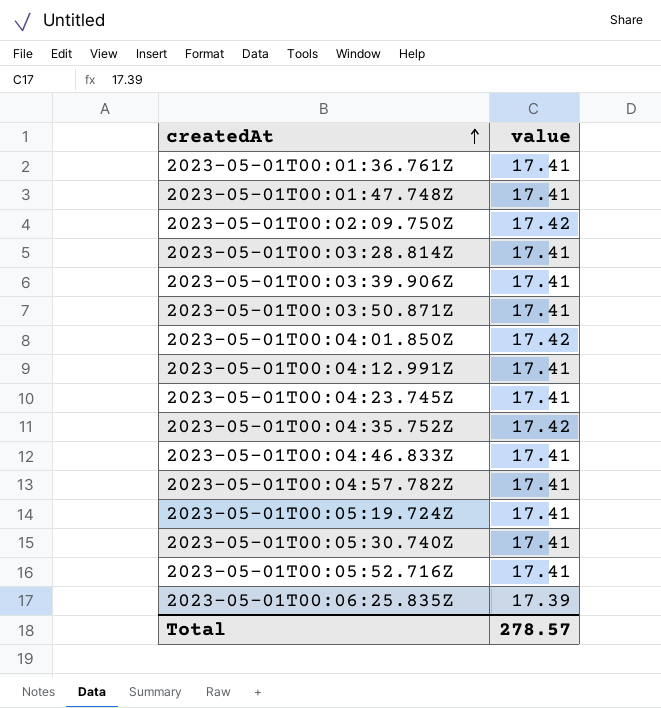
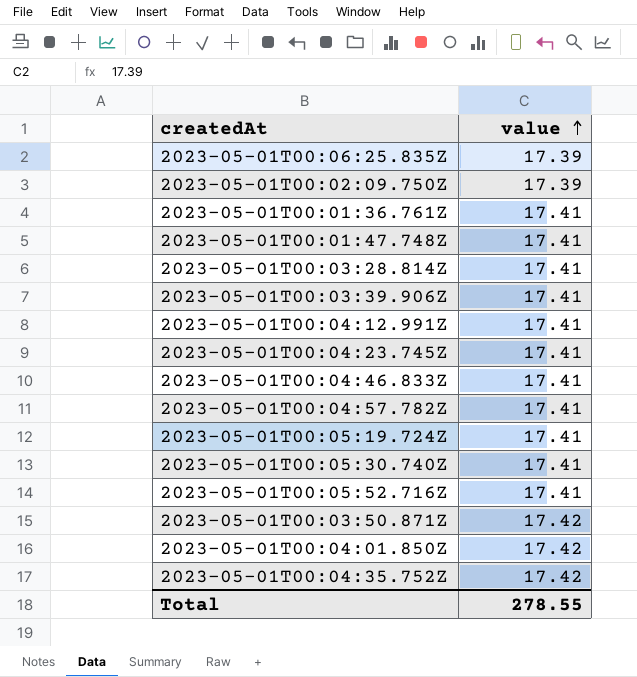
row order: createdAt ascending -> value ascending
2023-05-01T00:02:09.750Z | value: 17.42 -> 17.39
2023-05-01T00:03:50.871Z | value: 17.41 -> 17.42
Total | value: 278.57 -> 278.55

